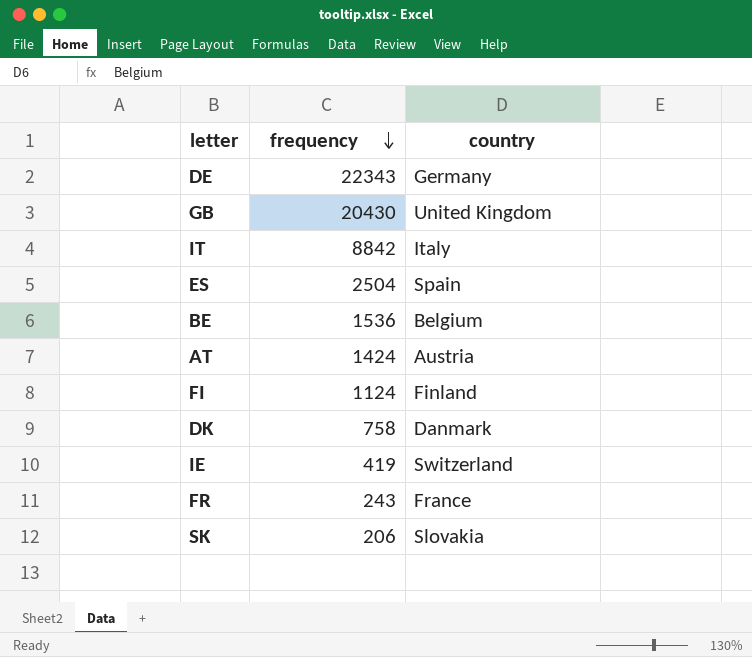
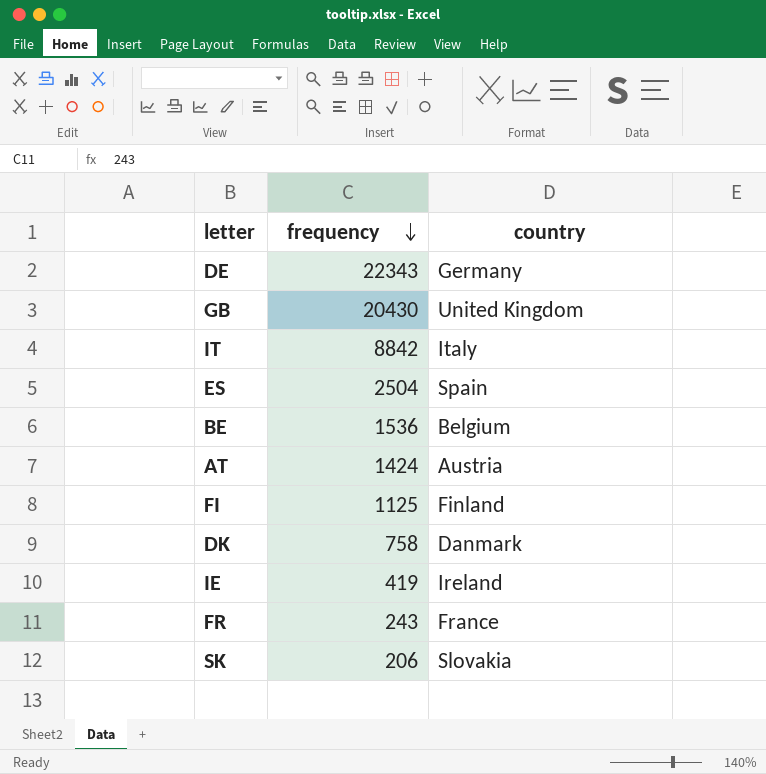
FI | frequency: 1124 -> 1125
IE | country: Switzerland -> Ireland

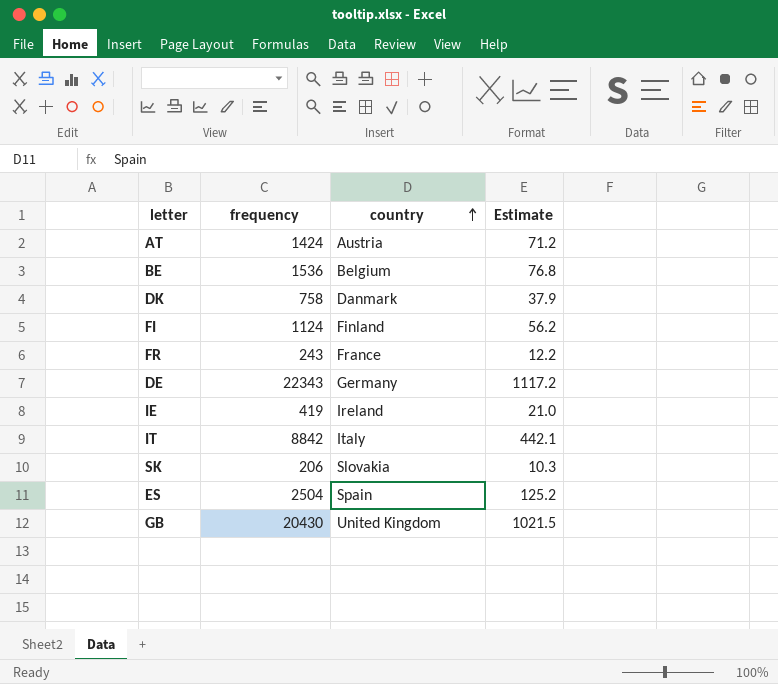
row order: frequency descending -> country ascending
column Estimate | formula: none -> [frequency] * 0.05
FI | frequency: 1125 -> 1124

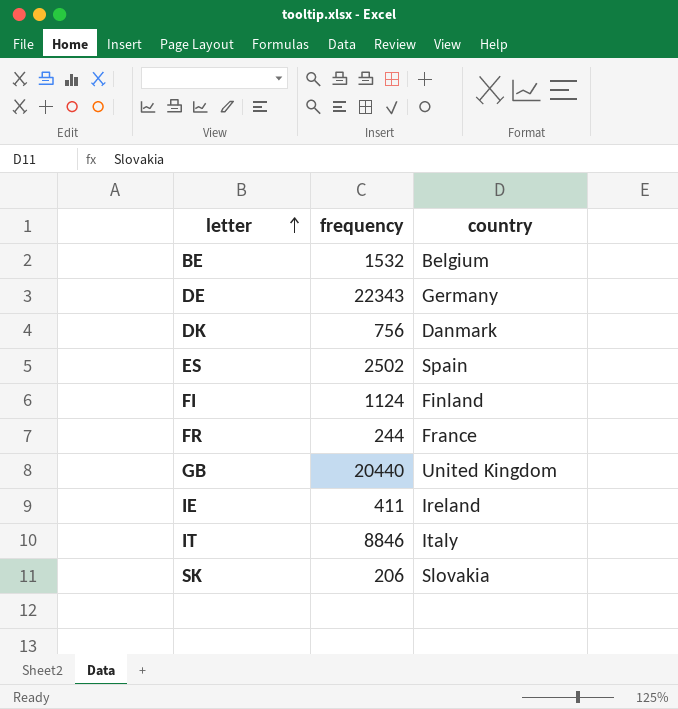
row order: country ascending -> letter ascending
column Estimate | formula: [frequency] * 0.05 -> none
row AT: 1424 | Austria | 71.2 -> none
BE | frequency: 1536 -> 1532
DK | frequency: 758 -> 756
ES | frequency: 2504 -> 2502
FR | frequency: 243 -> 244
GB | frequency: 20430 -> 20440
IE | frequency: 419 -> 411
IT | frequency: 8842 -> 8846

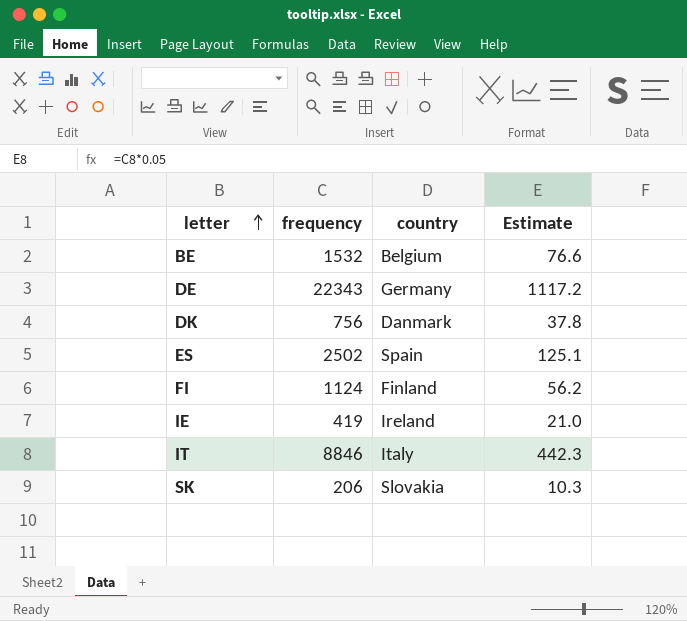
column Estimate | formula: none -> [frequency] * 0.05
row FR: 244 | France -> none
row GB: 20440 | United Kingdom -> none
IE | frequency: 411 -> 419

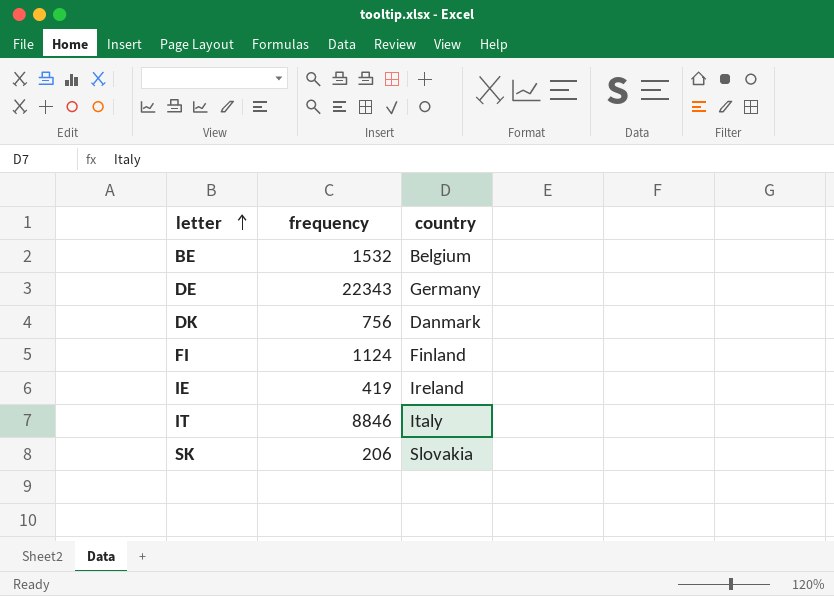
column Estimate | formula: [frequency] * 0.05 -> none
row ES: 2502 | Spain | 125.1 -> none

